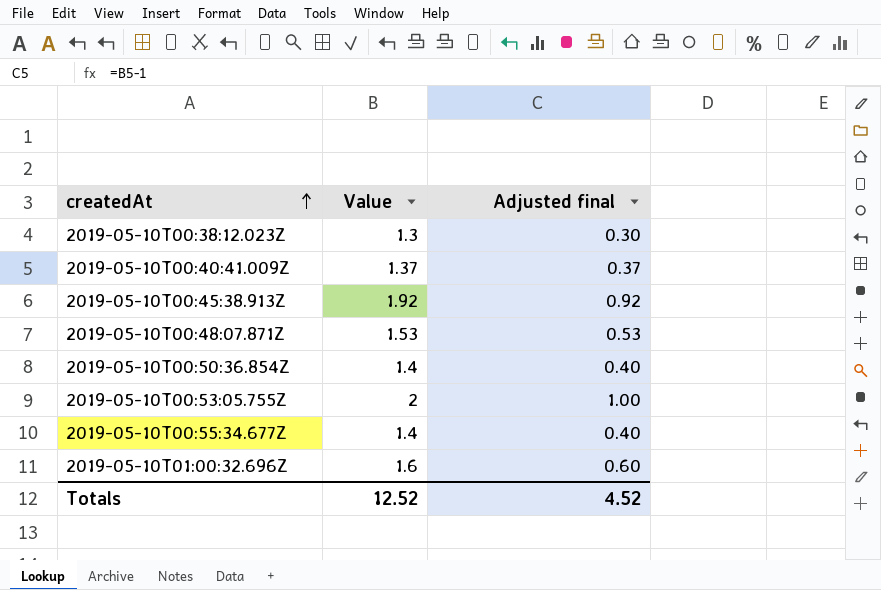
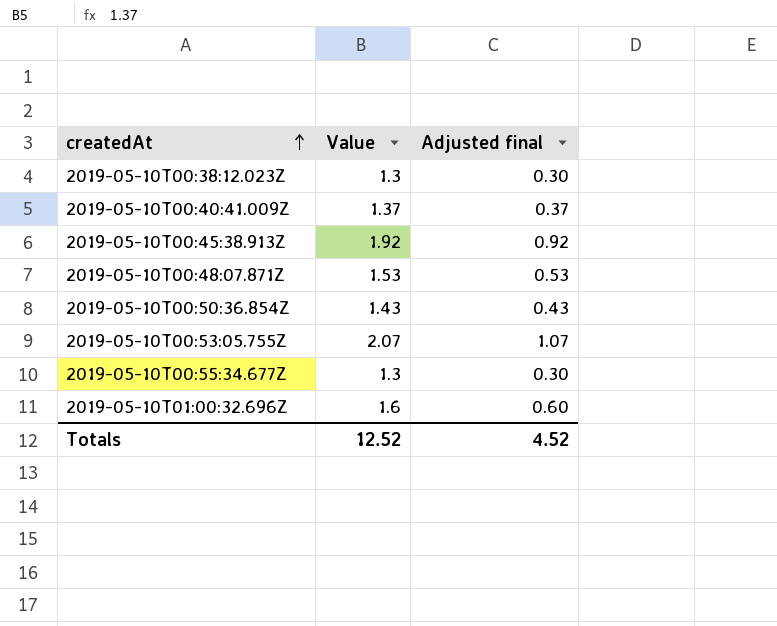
2019-05-10T00:50:36.854Z | Value: 1.4 -> 1.43
2019-05-10T00:50:36.854Z | Adjusted final: 0.40 -> 0.43
2019-05-10T00:53:05.755Z | Value: 2 -> 2.07
2019-05-10T00:53:05.755Z | Adjusted final: 1.00 -> 1.07
2019-05-10T00:55:34.677Z | Value: 1.4 -> 1.3
2019-05-10T00:55:34.677Z | Adjusted final: 0.40 -> 0.30

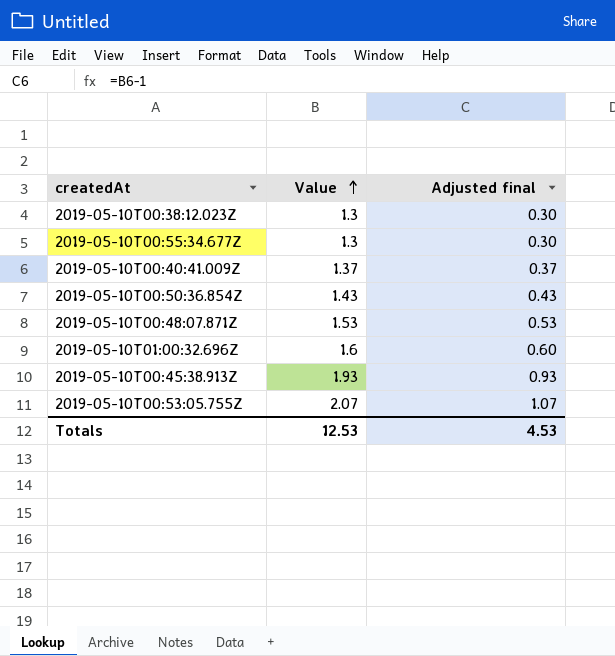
row order: createdAt ascending -> Value ascending
2019-05-10T00:45:38.913Z | Value: 1.92 -> 1.93
2019-05-10T00:45:38.913Z | Adjusted final: 0.92 -> 0.93
Totals | Value: 12.52 -> 12.53
Totals | Adjusted final: 4.52 -> 4.53

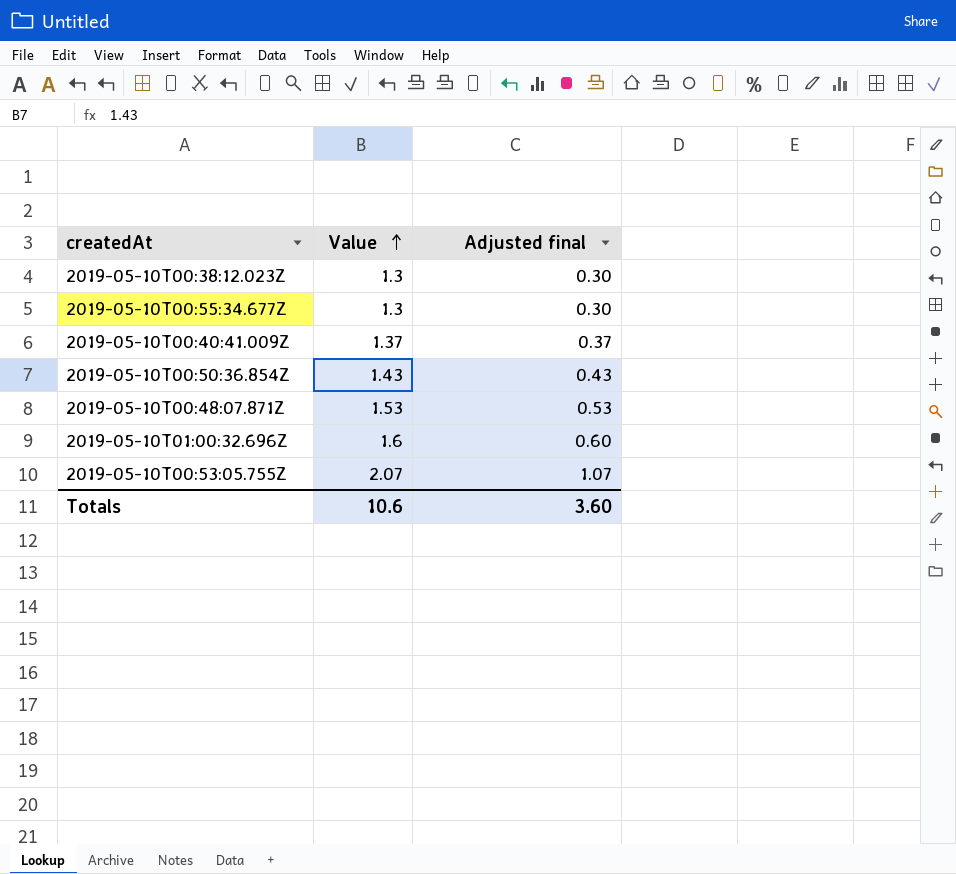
row 2019-05-10T00:45:38.913Z: 1.93 | 0.93 -> none
Totals | Value: 12.53 -> 10.6
Totals | Adjusted final: 4.53 -> 3.60

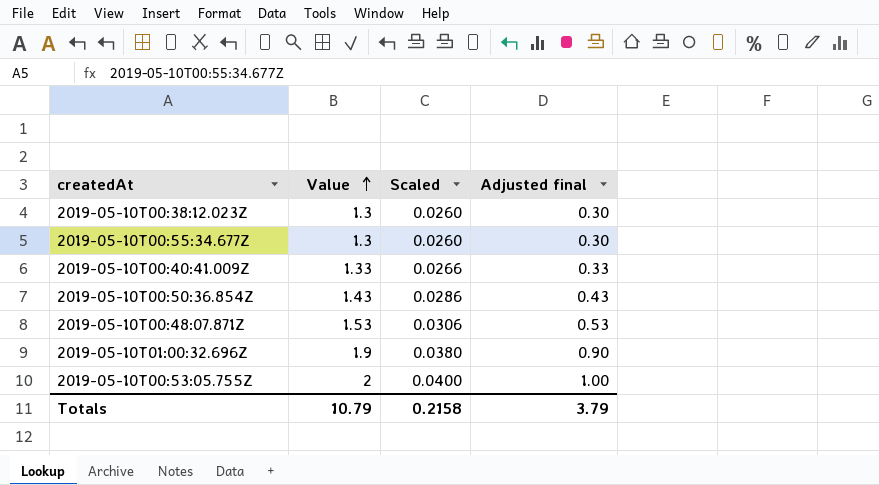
column Scaled | formula: none -> [Value] * 0.02
2019-05-10T00:40:41.009Z | Value: 1.37 -> 1.33
2019-05-10T00:40:41.009Z | Adjusted final: 0.37 -> 0.33
2019-05-10T01:00:32.696Z | Value: 1.6 -> 1.9
2019-05-10T01:00:32.696Z | Adjusted final: 0.60 -> 0.90
2019-05-10T00:53:05.755Z | Value: 2.07 -> 2
2019-05-10T00:53:05.755Z | Adjusted final: 1.07 -> 1.00
Totals | Value: 10.6 -> 10.79
Totals | Adjusted final: 3.60 -> 3.79

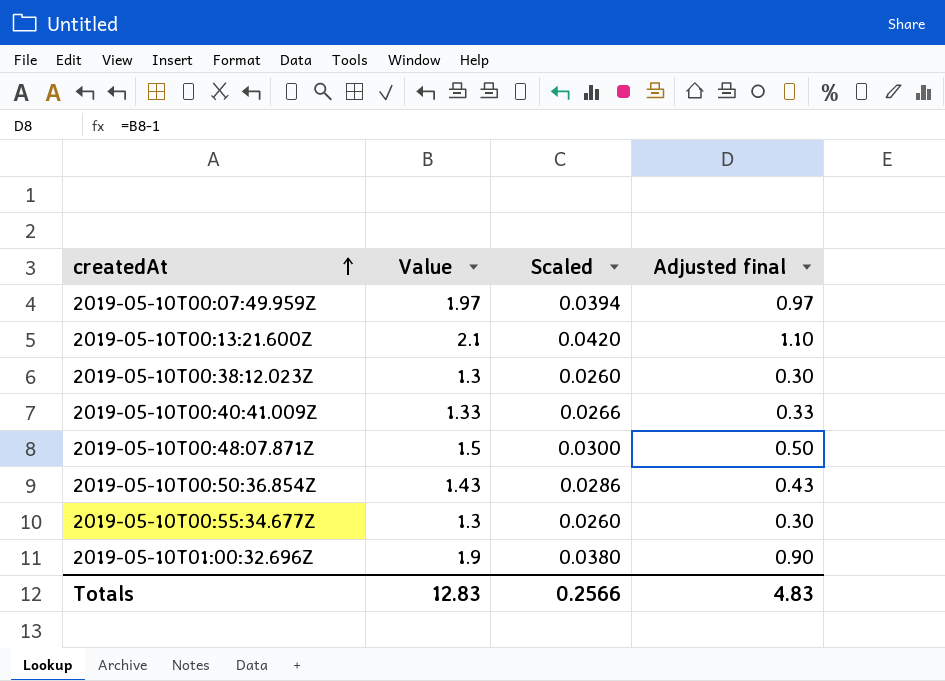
row order: Value ascending -> createdAt ascending
row 2019-05-10T00:53:05.755Z: 2 | 0.0400 | 1.00 -> none
row 2019-05-10T00:07:49.959Z: none -> 1.97 | 0.0394 | 0.97
row 2019-05-10T00:13:21.600Z: none -> 2.1 | 0.0420 | 1.10
2019-05-10T00:48:07.871Z | Value: 1.53 -> 1.5
2019-05-10T00:48:07.871Z | Scaled: 0.0306 -> 0.0300
2019-05-10T00:48:07.871Z | Adjusted final: 0.53 -> 0.50
Totals | Value: 10.79 -> 12.83
Totals | Scaled: 0.2158 -> 0.2566
Totals | Adjusted final: 3.79 -> 4.83

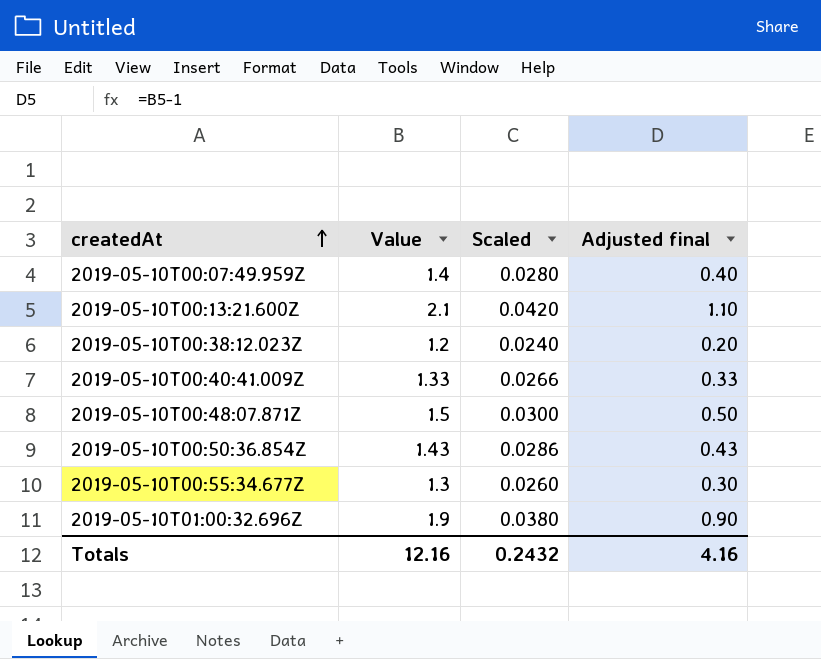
2019-05-10T00:07:49.959Z | Value: 1.97 -> 1.4
2019-05-10T00:07:49.959Z | Scaled: 0.0394 -> 0.0280
2019-05-10T00:07:49.959Z | Adjusted final: 0.97 -> 0.40
2019-05-10T00:38:12.023Z | Value: 1.3 -> 1.2
2019-05-10T00:38:12.023Z | Scaled: 0.0260 -> 0.0240
2019-05-10T00:38:12.023Z | Adjusted final: 0.30 -> 0.20
Totals | Value: 12.83 -> 12.16
Totals | Scaled: 0.2566 -> 0.2432
Totals | Adjusted final: 4.83 -> 4.16

